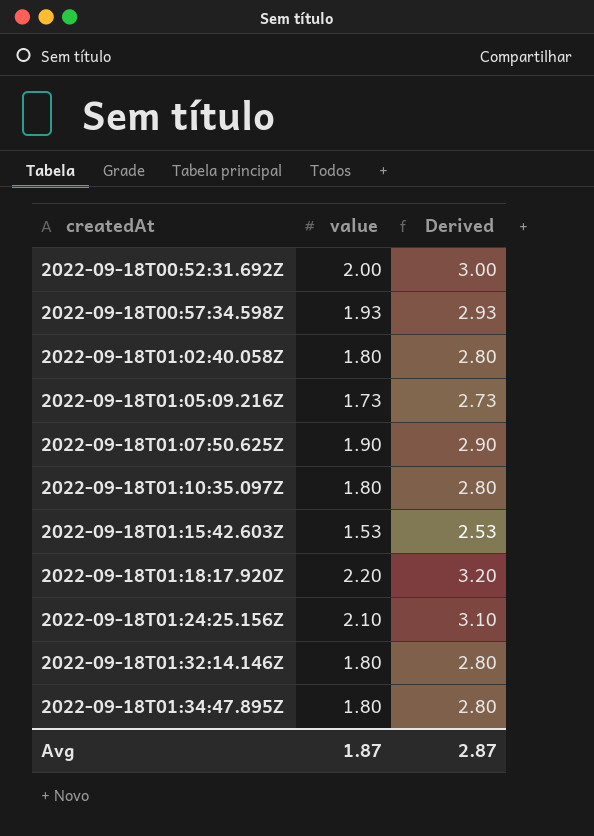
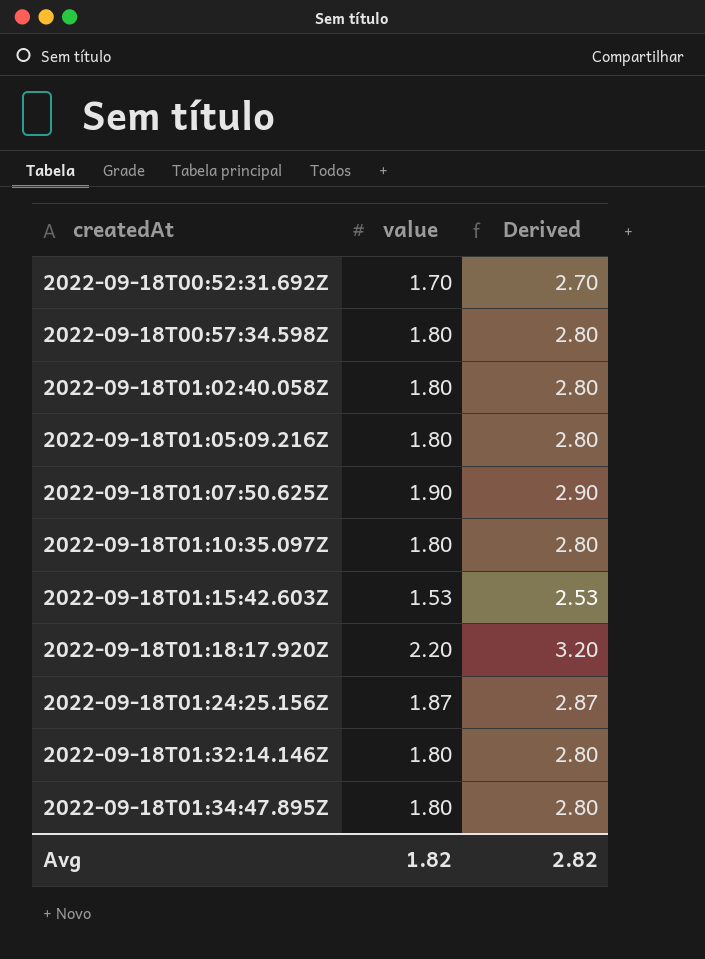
2022-09-18T00:52:31.692Z | value: 2.00 -> 1.70
2022-09-18T00:52:31.692Z | Derived: 3.00 -> 2.70
2022-09-18T00:57:34.598Z | value: 1.93 -> 1.80
2022-09-18T00:57:34.598Z | Derived: 2.93 -> 2.80
2022-09-18T01:05:09.216Z | value: 1.73 -> 1.80
2022-09-18T01:05:09.216Z | Derived: 2.73 -> 2.80
2022-09-18T01:24:25.156Z | value: 2.10 -> 1.87
2022-09-18T01:24:25.156Z | Derived: 3.10 -> 2.87
Avg | value: 1.87 -> 1.82
Avg | Derived: 2.87 -> 2.82

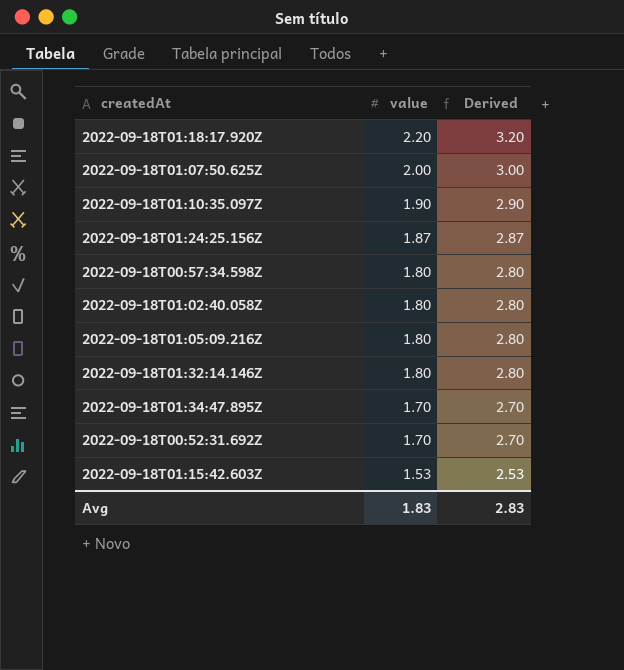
row order: createdAt ascending -> value descending
2022-09-18T01:07:50.625Z | value: 1.90 -> 2.00
2022-09-18T01:07:50.625Z | Derived: 2.90 -> 3.00
2022-09-18T01:10:35.097Z | value: 1.80 -> 1.90
2022-09-18T01:10:35.097Z | Derived: 2.80 -> 2.90
2022-09-18T01:34:47.895Z | value: 1.80 -> 1.70
2022-09-18T01:34:47.895Z | Derived: 2.80 -> 2.70
Avg | value: 1.82 -> 1.83
Avg | Derived: 2.82 -> 2.83

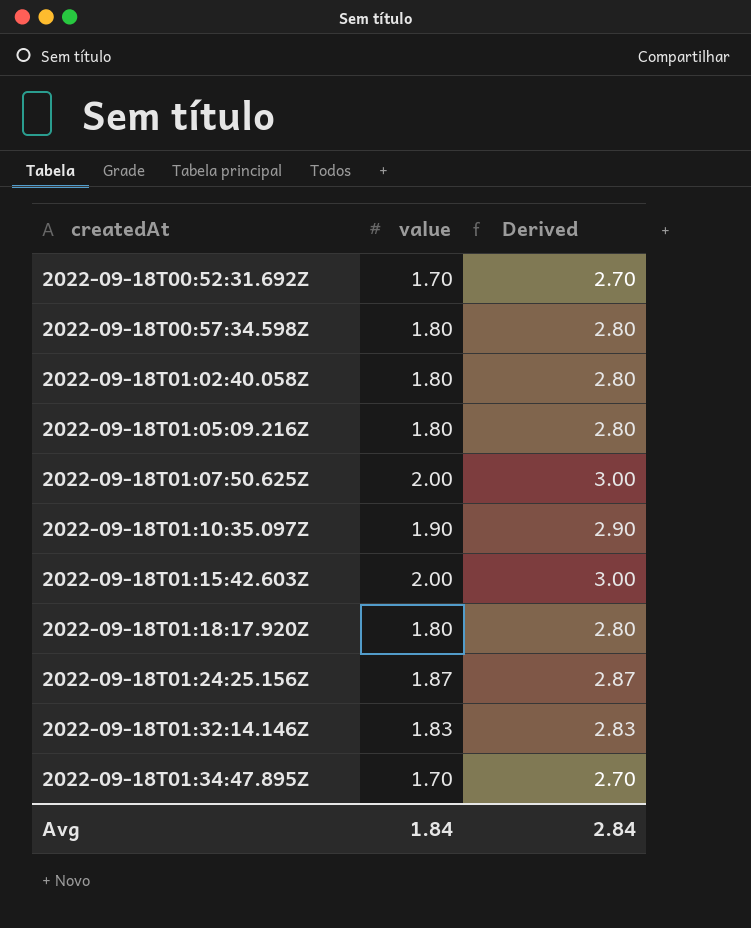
row order: value descending -> createdAt ascending
2022-09-18T01:15:42.603Z | value: 1.53 -> 2.00
2022-09-18T01:15:42.603Z | Derived: 2.53 -> 3.00
2022-09-18T01:18:17.920Z | value: 2.20 -> 1.80
2022-09-18T01:18:17.920Z | Derived: 3.20 -> 2.80
2022-09-18T01:32:14.146Z | value: 1.80 -> 1.83
2022-09-18T01:32:14.146Z | Derived: 2.80 -> 2.83
Avg | value: 1.83 -> 1.84
Avg | Derived: 2.83 -> 2.84

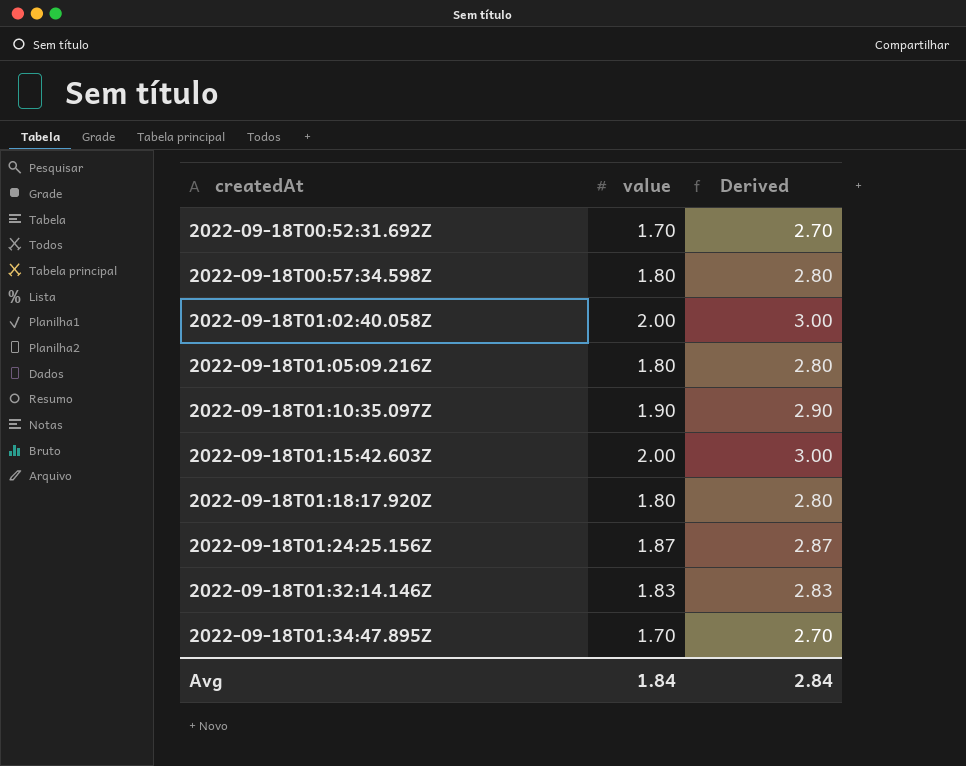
row 2022-09-18T01:07:50.625Z: 2.00 | 3.00 -> none
2022-09-18T01:02:40.058Z | value: 1.80 -> 2.00
2022-09-18T01:02:40.058Z | Derived: 2.80 -> 3.00

